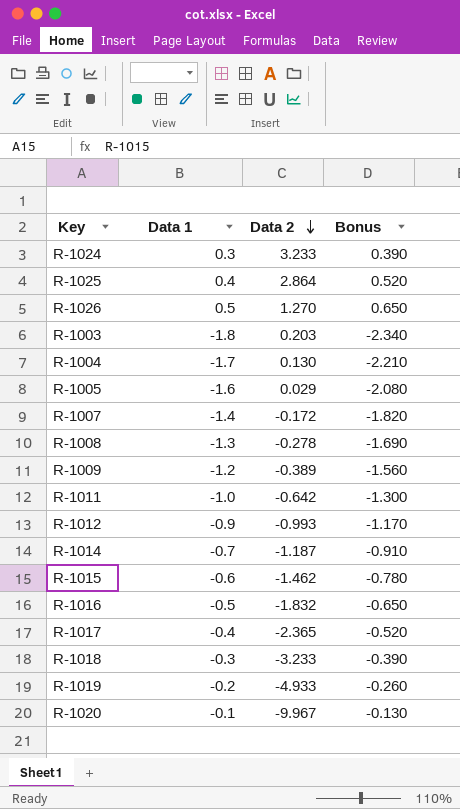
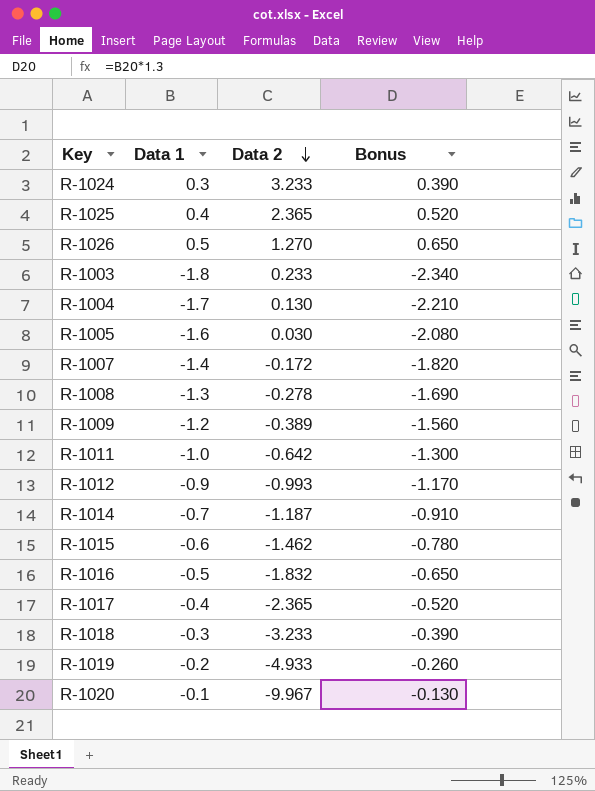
R-1025 | Data 2: 2.864 -> 2.365
R-1003 | Data 2: 0.203 -> 0.233
R-1005 | Data 2: 0.029 -> 0.030

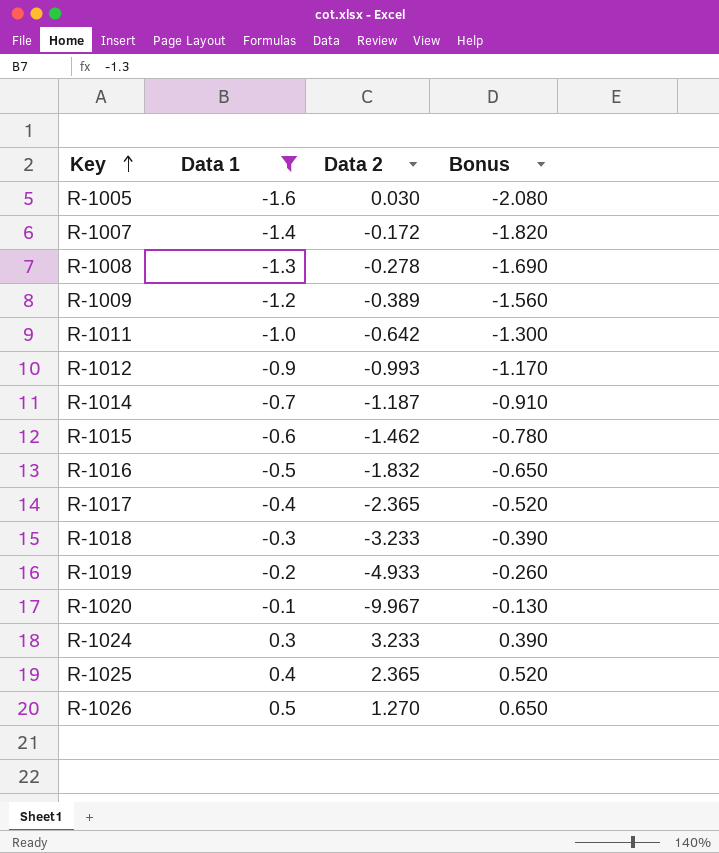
filter: none -> Data 1 >= -1.6
row order: Data 2 descending -> Key ascending

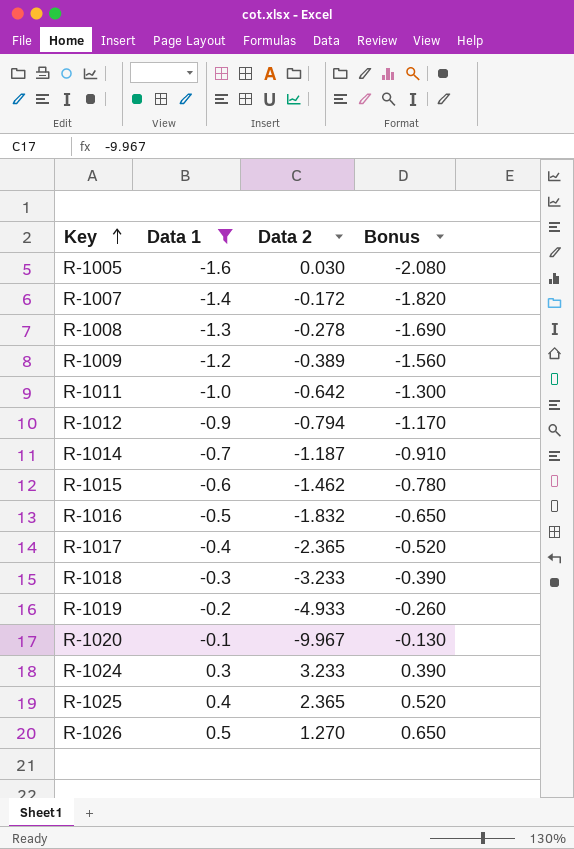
R-1012 | Data 2: -0.993 -> -0.794

